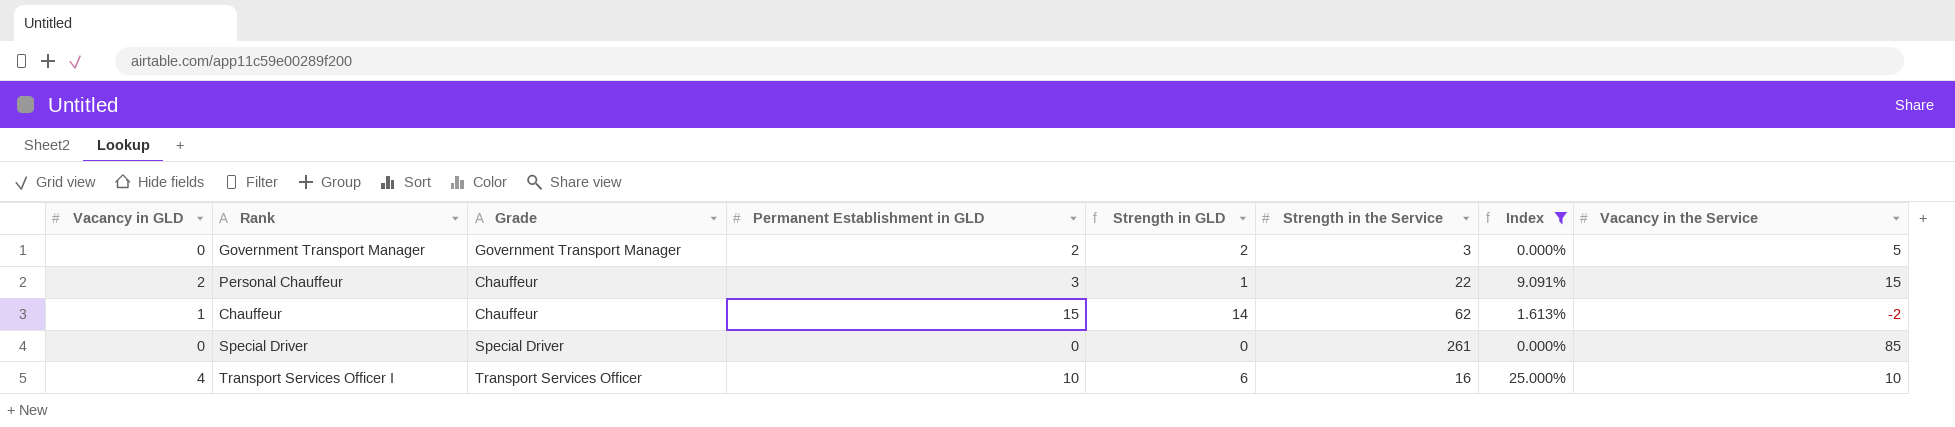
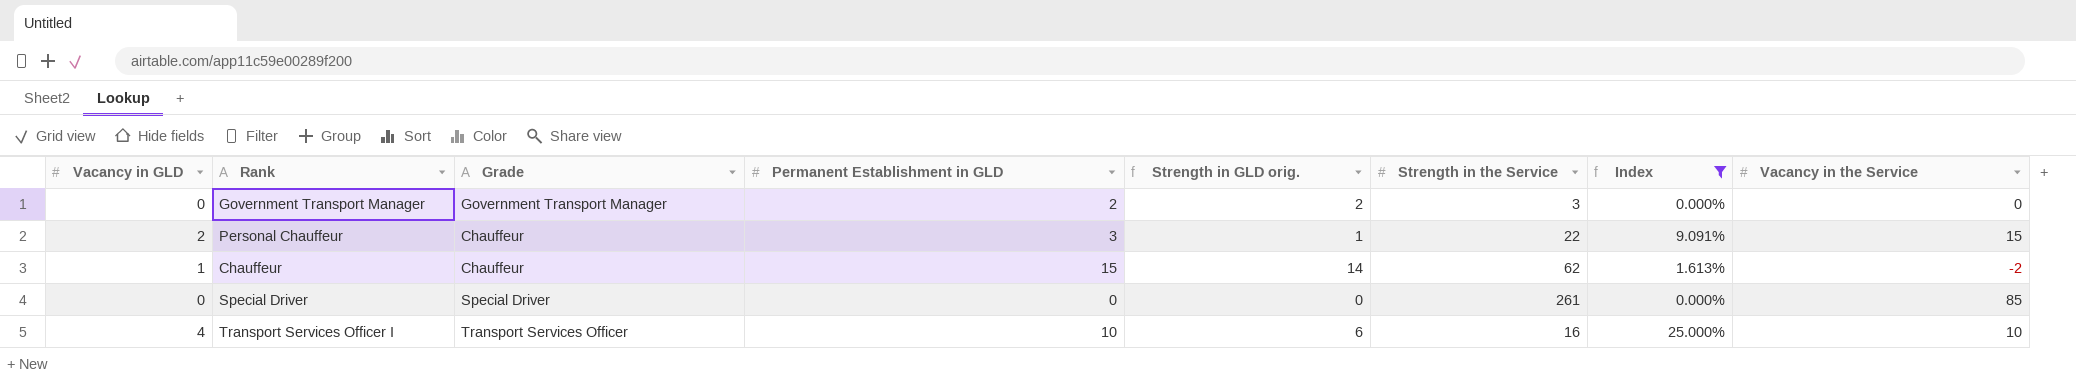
column name: Strength in GLD -> Strength in GLD orig.
Government Transport Manager | Vacancy in the Service: 5 -> 0

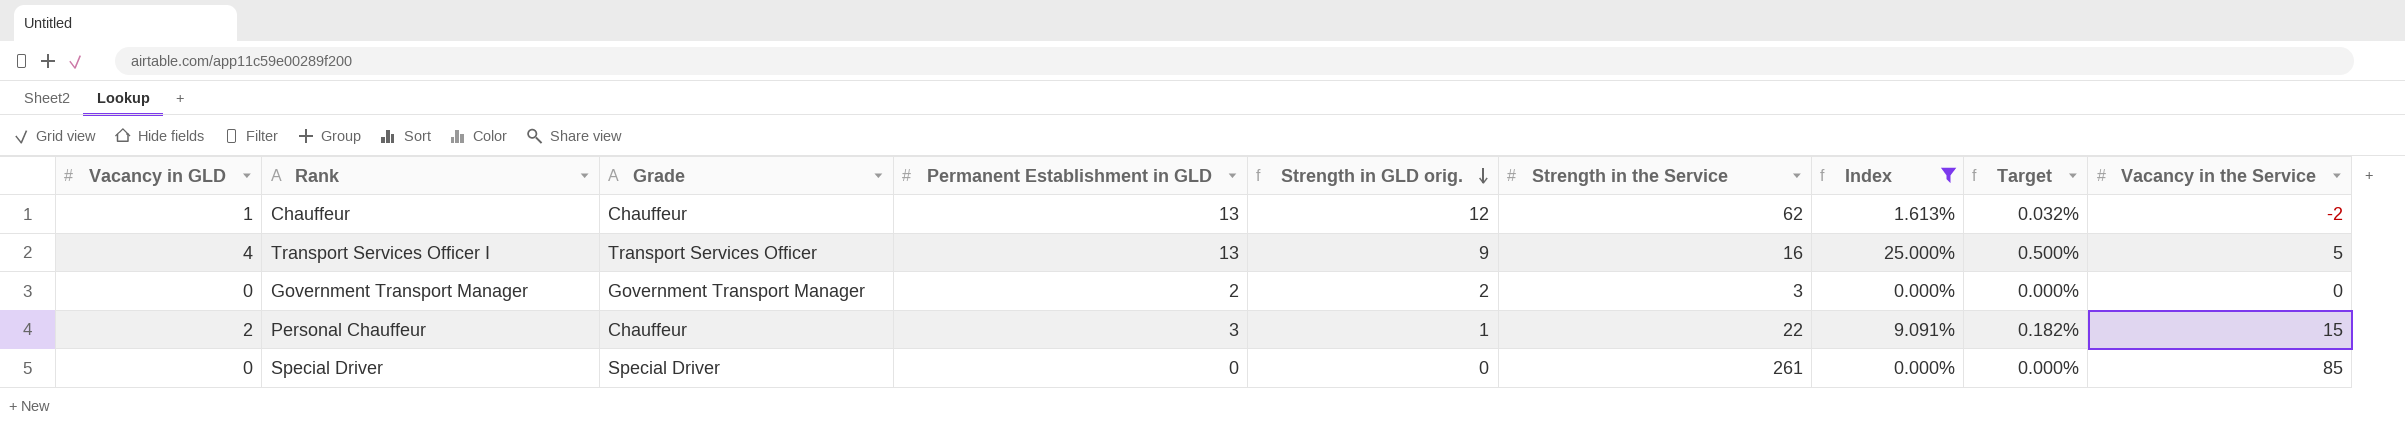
row order: none -> Strength in GLD orig. descending
column Target | formula: none -> [Index] * 0.02
Chauffeur | Permanent Establishment in GLD: 15 -> 13
Chauffeur | Strength in GLD orig.: 14 -> 12
Transport Services Officer I | Permanent Establishment in GLD: 10 -> 13
Transport Services Officer I | Strength in GLD orig.: 6 -> 9
Transport Services Officer I | Vacancy in the Service: 10 -> 5

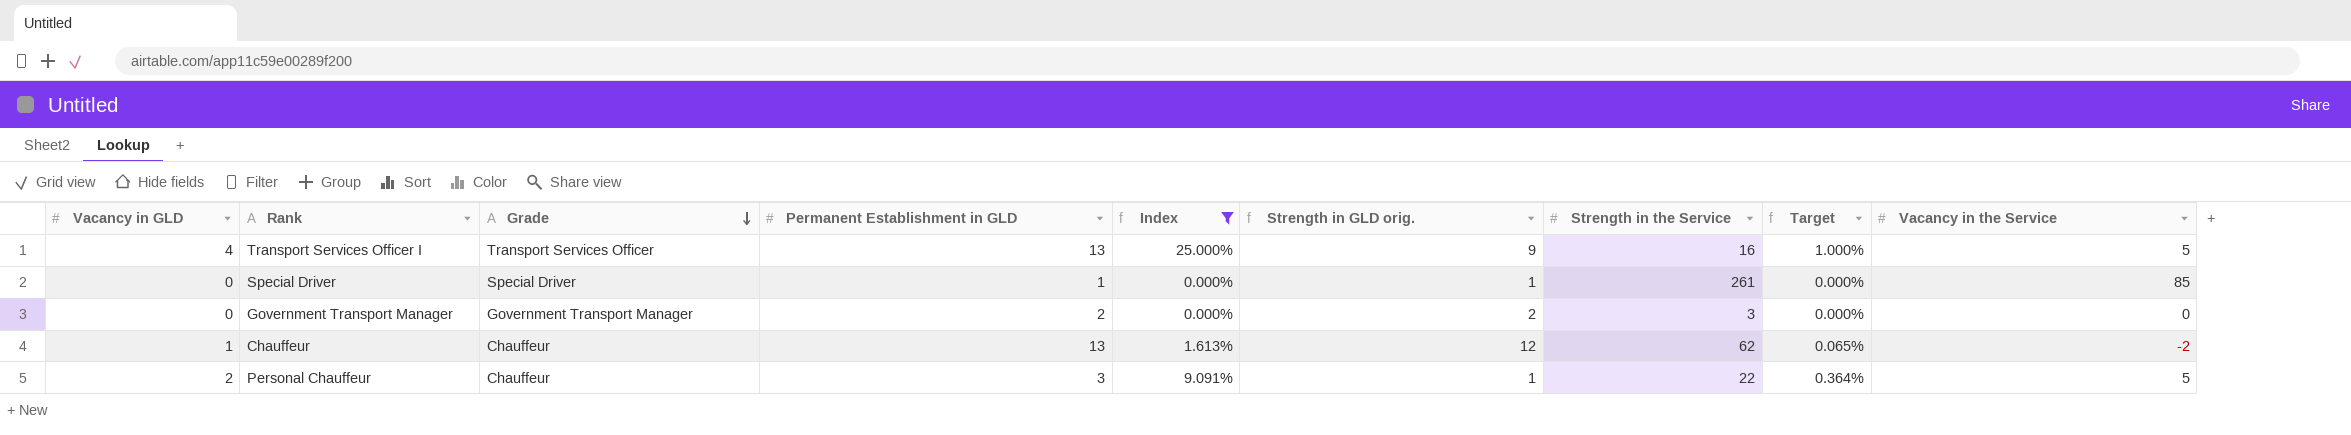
row order: Strength in GLD orig. descending -> Grade descending
column Index | position: 7 -> 5
column Target | formula: [Index] * 0.02 -> [Index] * 0.04
Special Driver | Permanent Establishment in GLD: 0 -> 1
Special Driver | Strength in GLD orig.: 0 -> 1
Personal Chauffeur | Vacancy in the Service: 15 -> 5

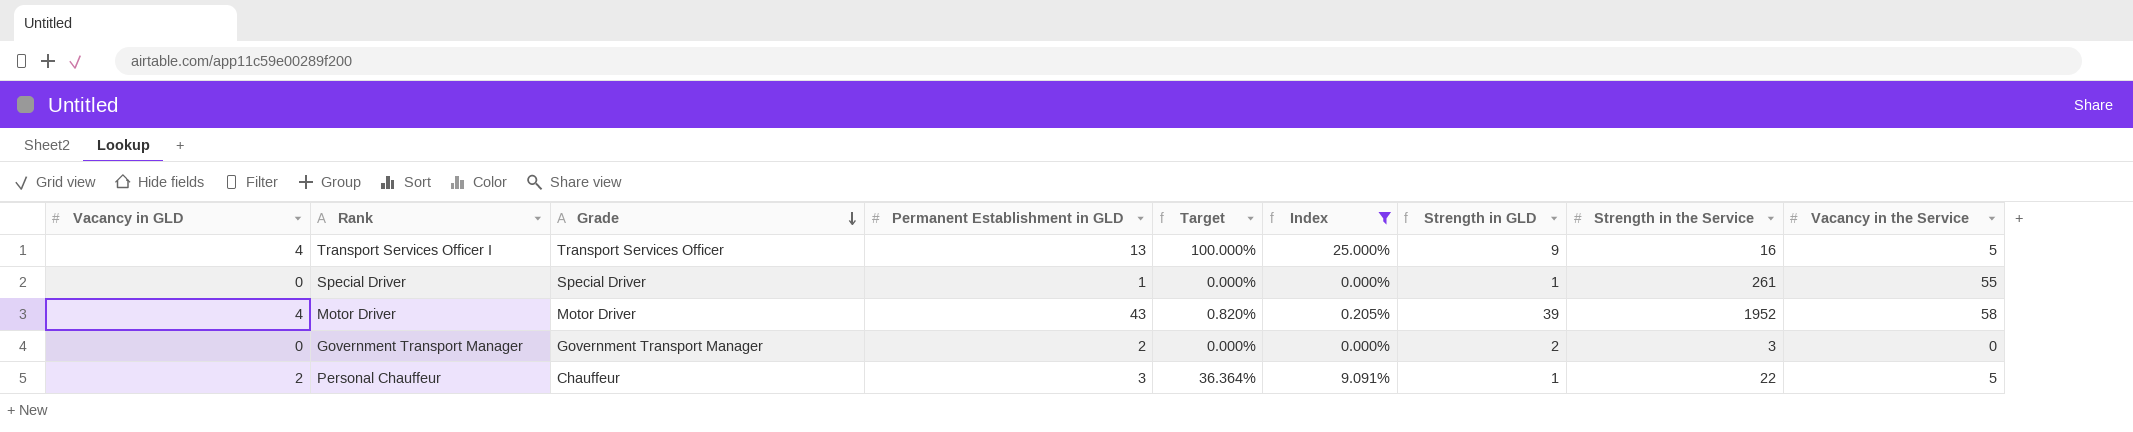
column Target | formula: [Index] * 0.04 -> [Index] * 4
column Target | position: 8 -> 5
column name: Strength in GLD orig. -> Strength in GLD
row Chauffeur: 1 | Chauffeur | 13 | 1.613% | 12 | 62 | 0.065% | -2 -> none
Special Driver | Vacancy in the Service: 85 -> 55
row Motor Driver: none -> 4 | Motor Driver | 43 | 0.820% | 0.205% | 39 | 1952 | 58

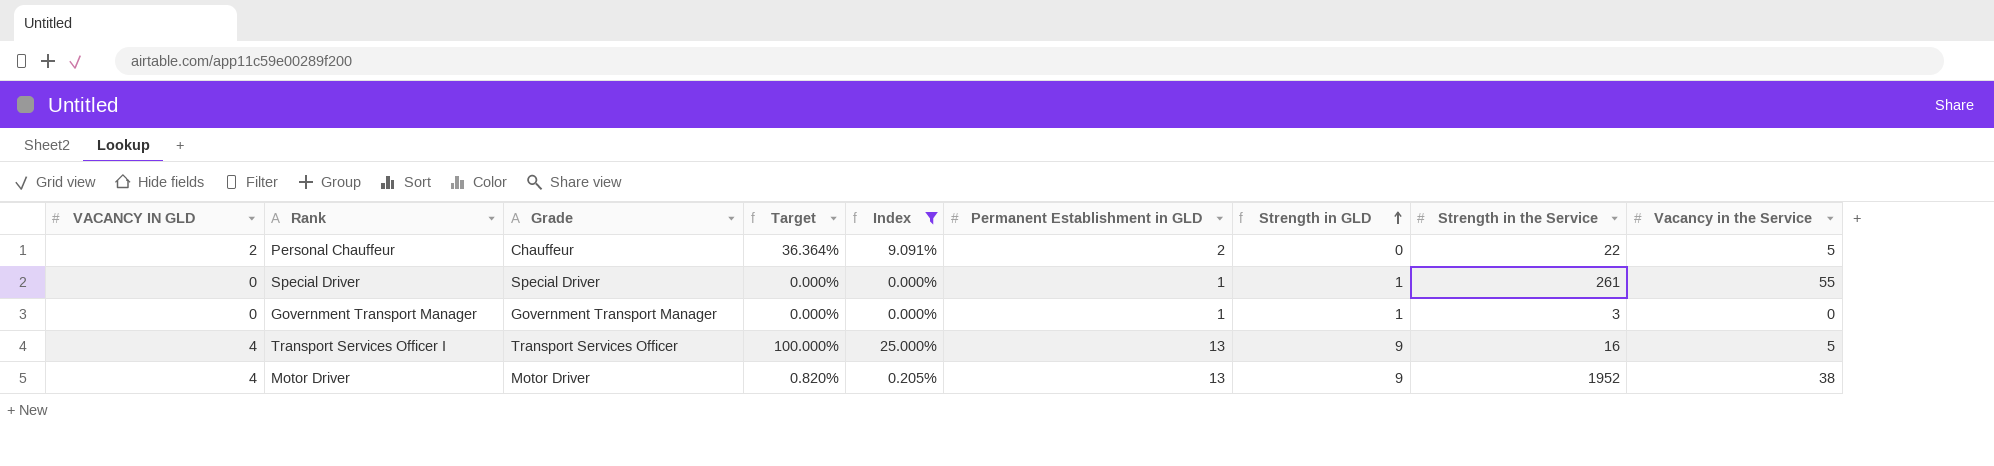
row order: Grade descending -> Strength in GLD ascending
column name: Vacancy in GLD -> VACANCY IN GLD
column Permanent Establishment in GLD | position: 4 -> 6
Personal Chauffeur | Permanent Establishment in GLD: 3 -> 2
Personal Chauffeur | Strength in GLD: 1 -> 0
Government Transport Manager | Permanent Establishment in GLD: 2 -> 1
Government Transport Manager | Strength in GLD: 2 -> 1
Motor Driver | Permanent Establishment in GLD: 43 -> 13
Motor Driver | Strength in GLD: 39 -> 9
Motor Driver | Vacancy in the Service: 58 -> 38

